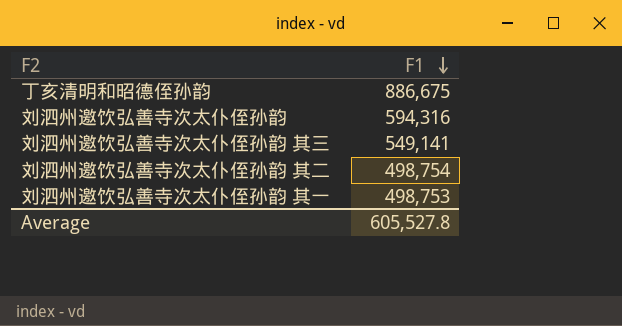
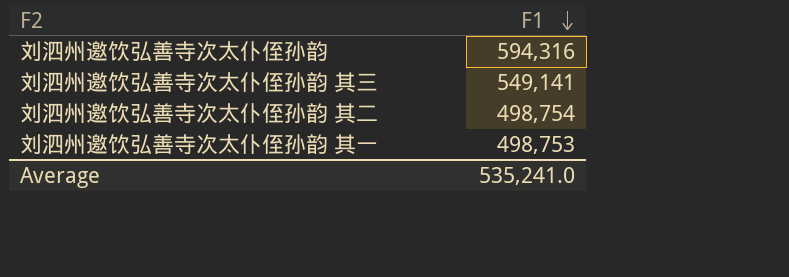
row 丁亥清明和昭德侄孙韵: 886,675 -> none
Average | F1: 605,527.8 -> 535,241.0

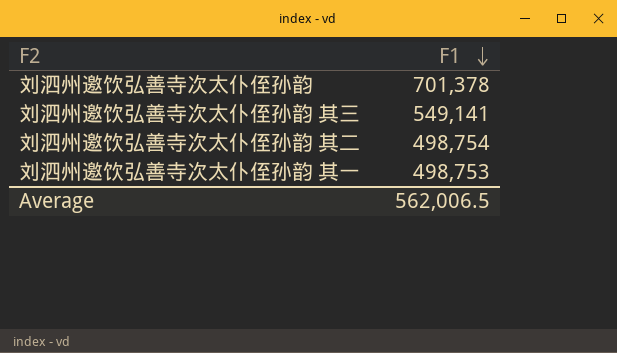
刘泗州邀饮弘善寺次太仆侄孙韵 | F1: 594,316 -> 701,378
Average | F1: 535,241.0 -> 562,006.5

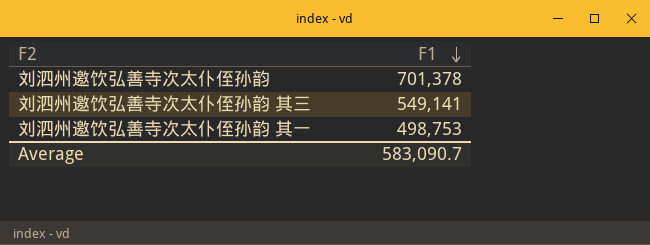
row 刘泗州邀饮弘善寺次太仆侄孙韵 其二: 498,754 -> none
Average | F1: 562,006.5 -> 583,090.7

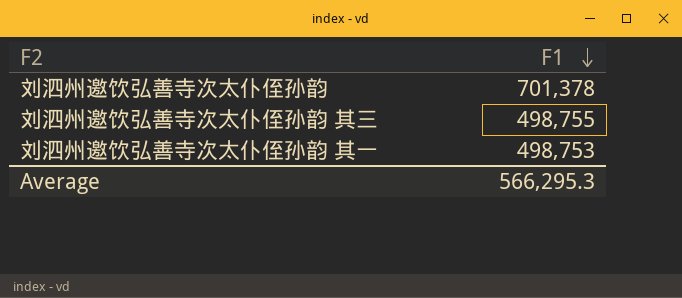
刘泗州邀饮弘善寺次太仆侄孙韵 其三 | F1: 549,141 -> 498,755
Average | F1: 583,090.7 -> 566,295.3

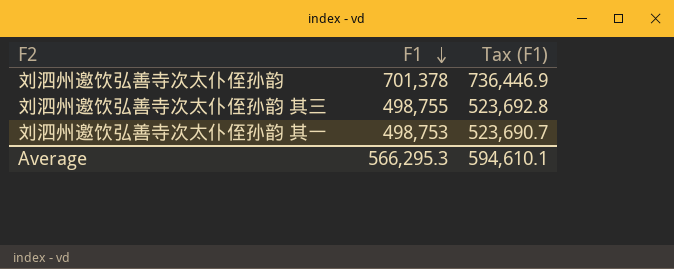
column Tax (F1) | formula: none -> [F1] * 1.05

